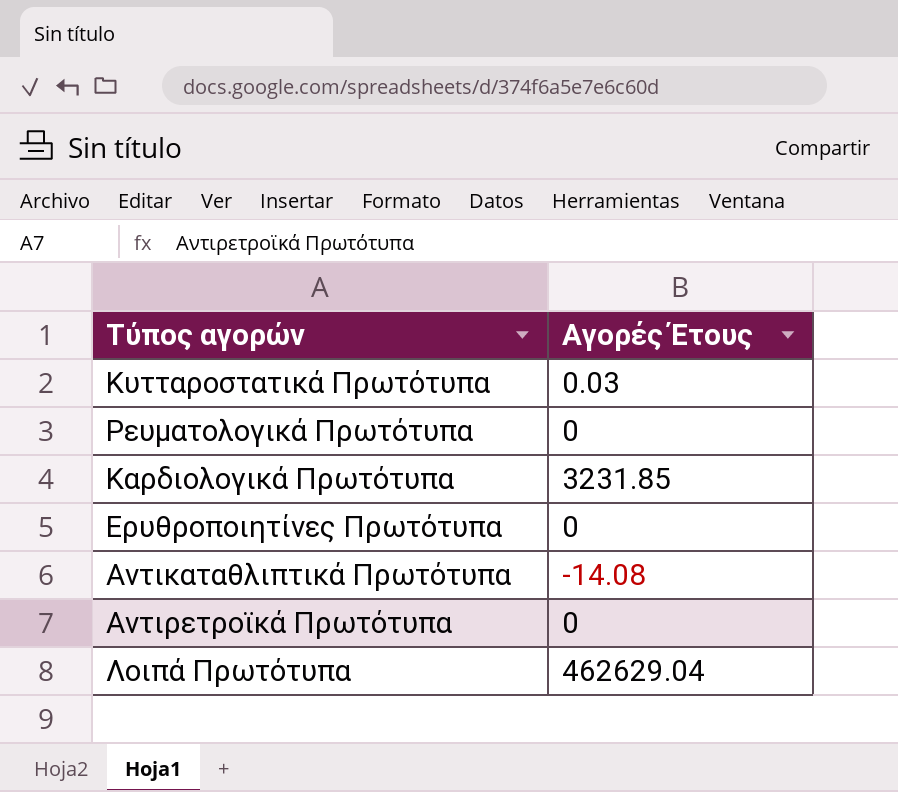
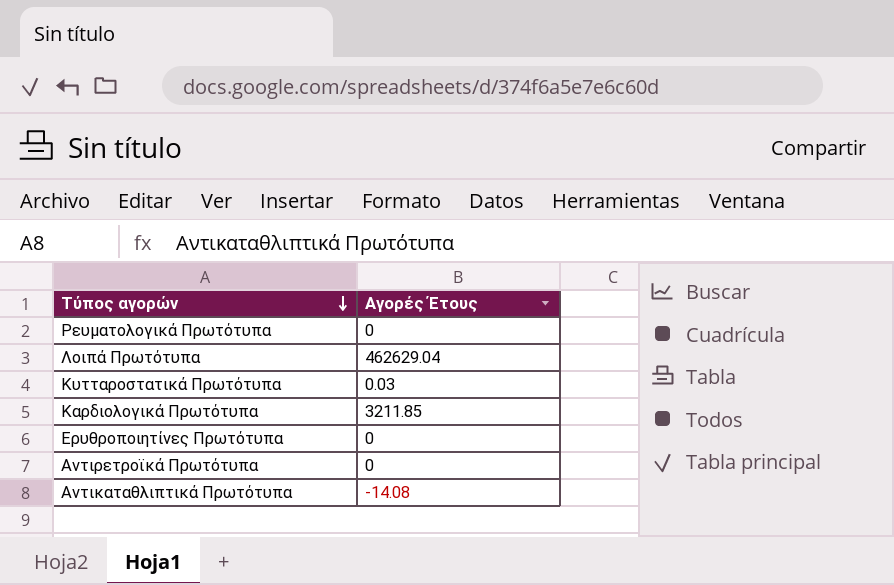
row order: none -> Τύπος αγορών descending
Καρδιολογικά Πρωτότυπα | Αγορές Έτους: 3231.85 -> 3211.85

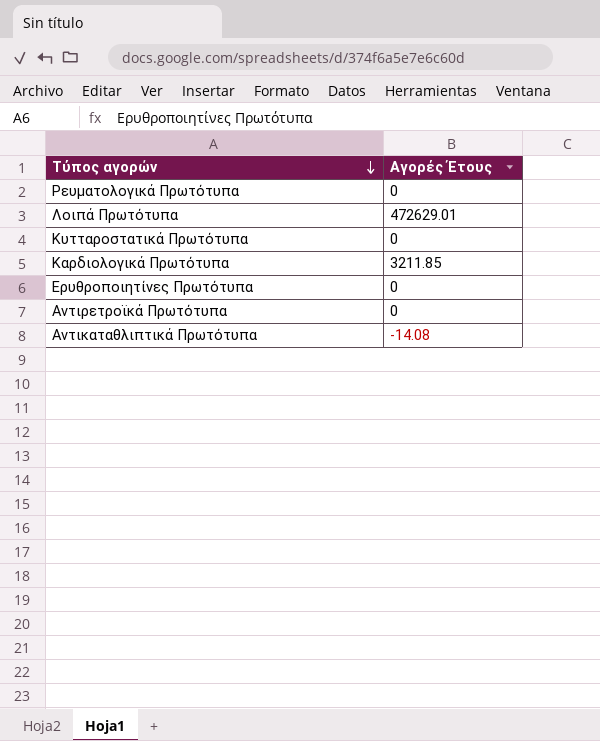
Λοιπά Πρωτότυπα | Αγορές Έτους: 462629.04 -> 472629.01
Κυτταροστατικά Πρωτότυπα | Αγορές Έτους: 0.03 -> 0

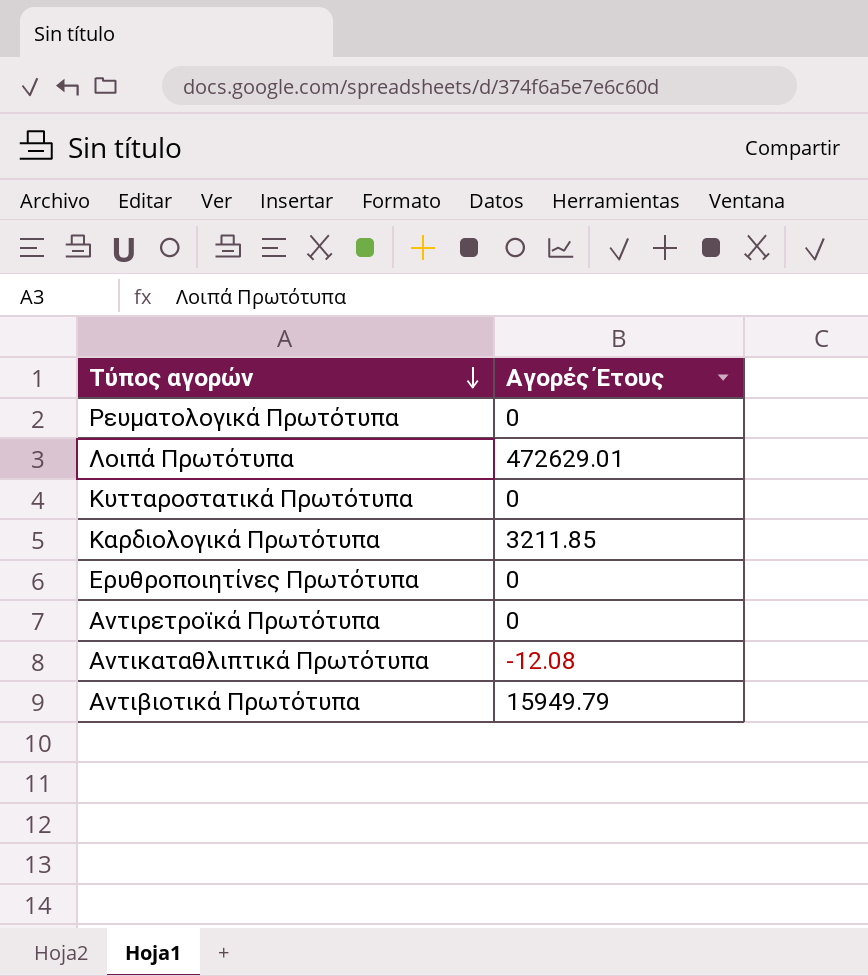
Αντικαταθλιπτικά Πρωτότυπα | Αγορές Έτους: -14.08 -> -12.08
row Αντιβιοτικά Πρωτότυπα: none -> 15949.79

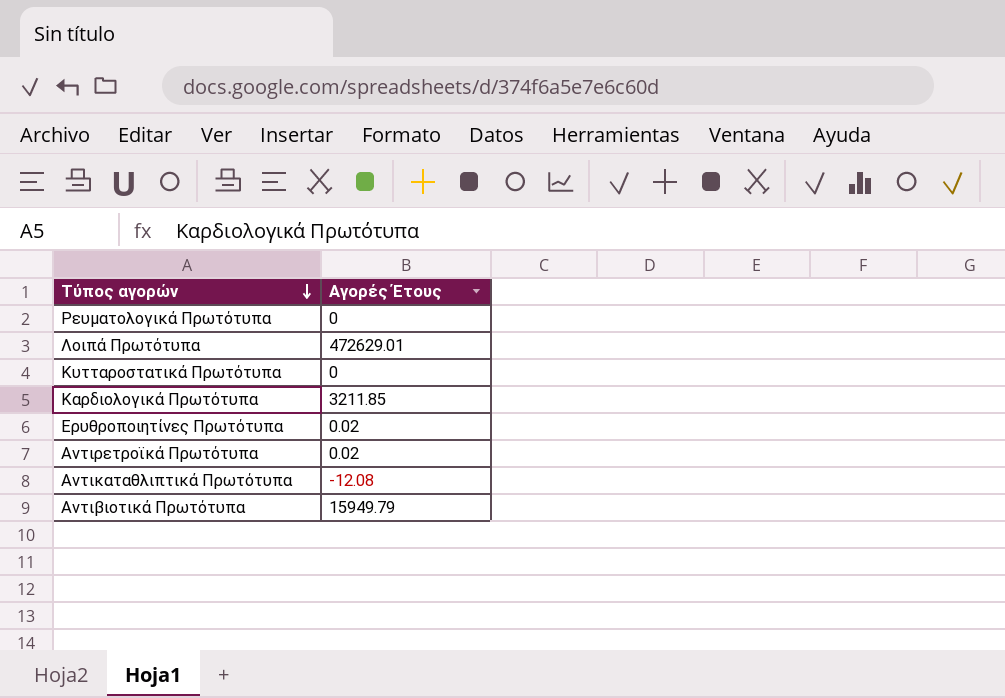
Ερυθροποιητίνες Πρωτότυπα | Αγορές Έτους: 0 -> 0.02
Αντιρετροϊκά Πρωτότυπα | Αγορές Έτους: 0 -> 0.02

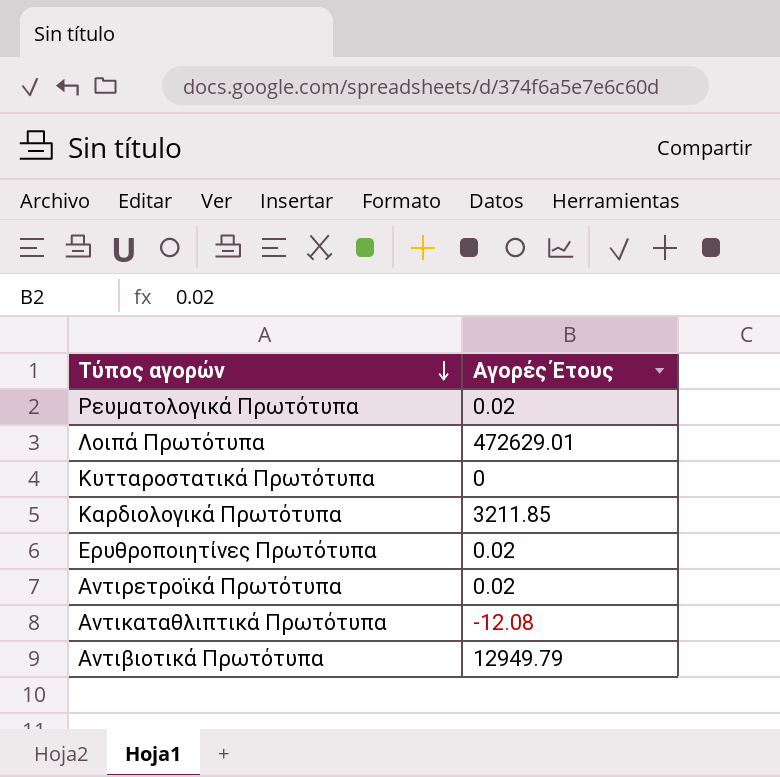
Ρευματολογικά Πρωτότυπα | Αγορές Έτους: 0 -> 0.02
Αντιβιοτικά Πρωτότυπα | Αγορές Έτους: 15949.79 -> 12949.79

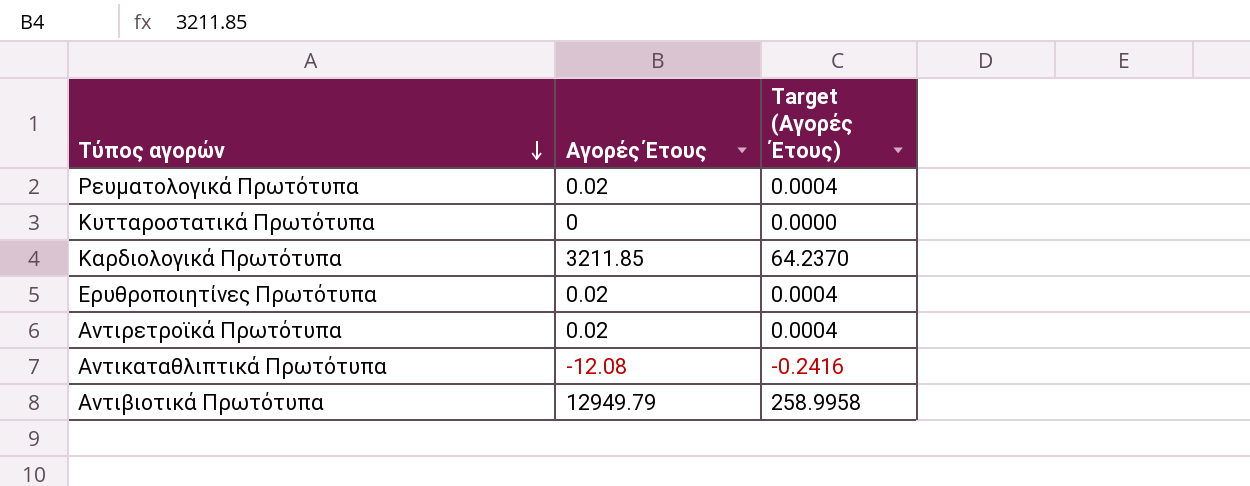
column Target (Αγορές Έτους) | formula: none -> [Αγορές Έτους] * 0.02
row Λοιπά Πρωτότυπα: 472629.01 -> none

